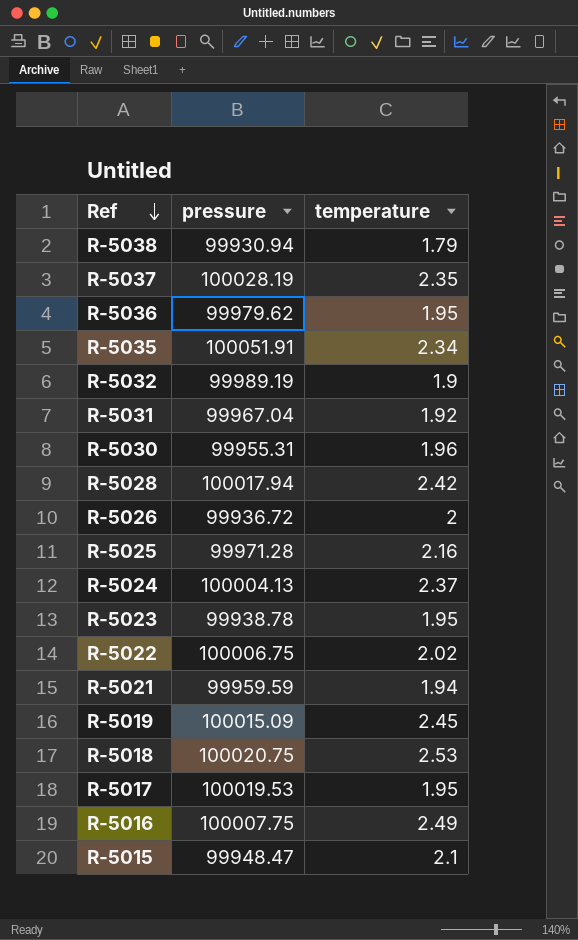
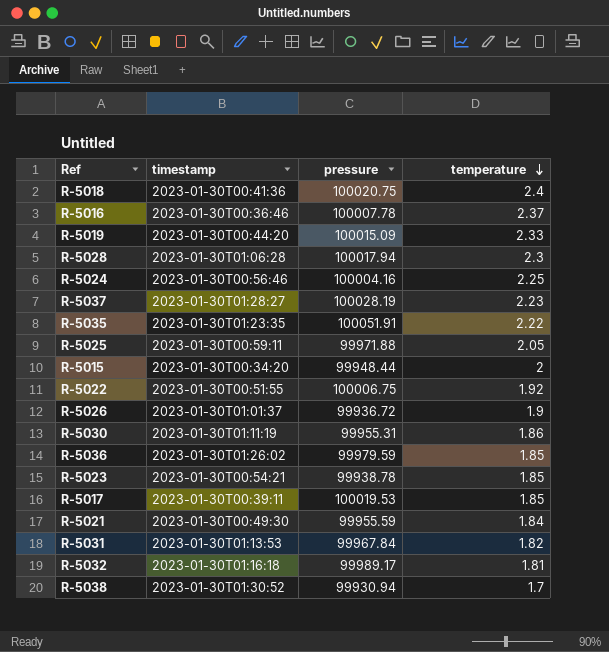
row order: Ref descending -> temperature descending
column timestamp | position: none -> 2
R-5018 | temperature: 2.53 -> 2.4
R-5016 | pressure: 100007.75 -> 100007.78
R-5016 | temperature: 2.49 -> 2.37
R-5019 | temperature: 2.45 -> 2.33
R-5028 | temperature: 2.42 -> 2.3
R-5024 | pressure: 100004.13 -> 100004.16
R-5024 | temperature: 2.37 -> 2.25
R-5037 | temperature: 2.35 -> 2.23
R-5035 | temperature: 2.34 -> 2.22
R-5025 | pressure: 99971.28 -> 99971.88
R-5025 | temperature: 2.16 -> 2.05
R-5015 | pressure: 99948.47 -> 99948.44
R-5015 | temperature: 2.1 -> 2
R-5022 | temperature: 2.02 -> 1.92
R-5026 | temperature: 2 -> 1.9
R-5030 | temperature: 1.96 -> 1.86
R-5036 | pressure: 99979.62 -> 99979.59
R-5036 | temperature: 1.95 -> 1.85
R-5023 | temperature: 1.95 -> 1.85
R-5017 | temperature: 1.95 -> 1.85
R-5021 | pressure: 99959.59 -> 99955.59
R-5021 | temperature: 1.94 -> 1.84
R-5031 | pressure: 99967.04 -> 99967.84
R-5031 | temperature: 1.92 -> 1.82
R-5032 | pressure: 99989.19 -> 99989.17
R-5032 | temperature: 1.9 -> 1.81
R-5038 | temperature: 1.79 -> 1.7

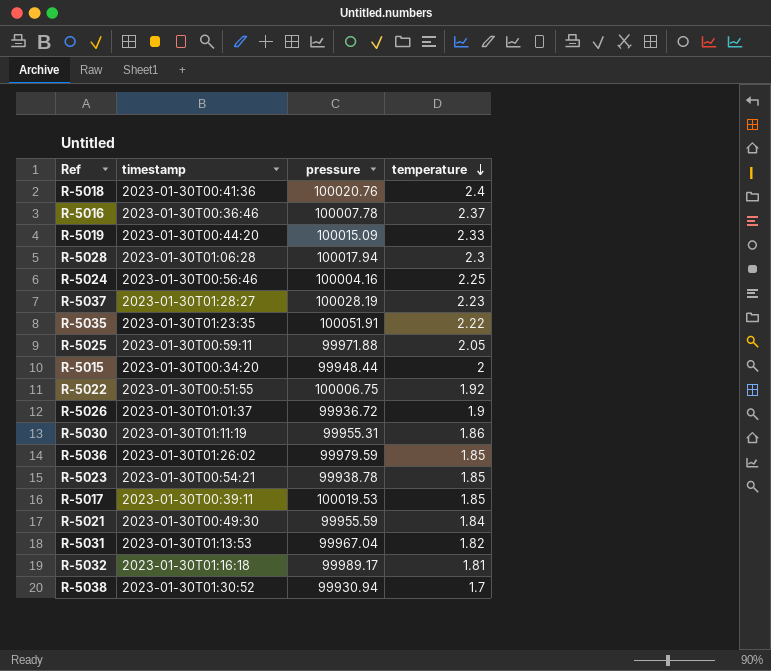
R-5018 | pressure: 100020.75 -> 100020.76
R-5031 | pressure: 99967.84 -> 99967.04

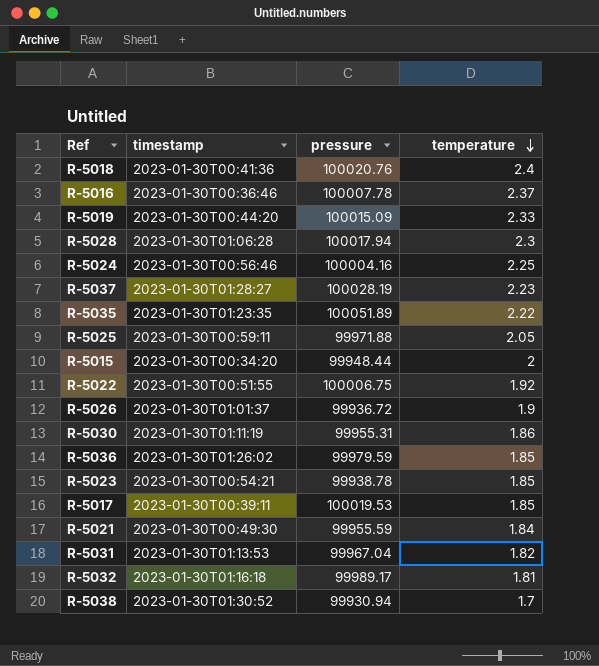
R-5035 | pressure: 100051.91 -> 100051.89

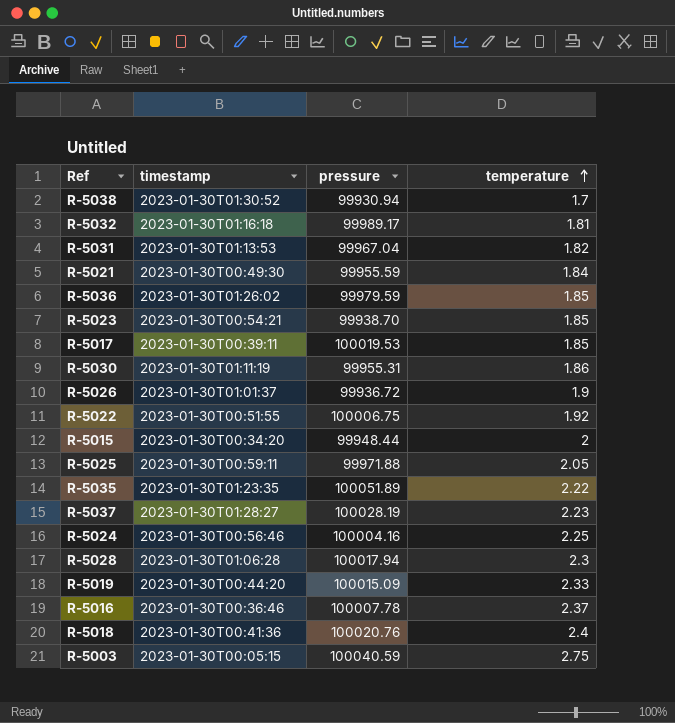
row order: temperature descending -> temperature ascending
R-5023 | pressure: 99938.78 -> 99938.70
row R-5003: none -> 2023-01-30T00:05:15 | 100040.59 | 2.75

